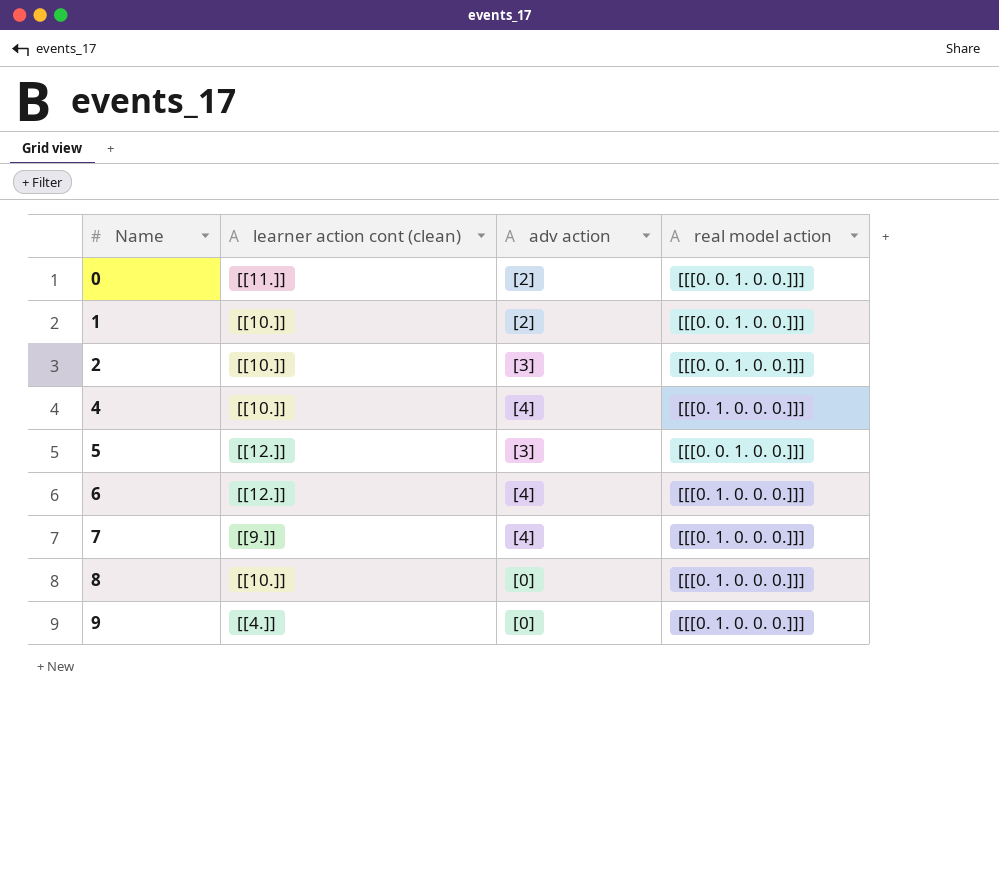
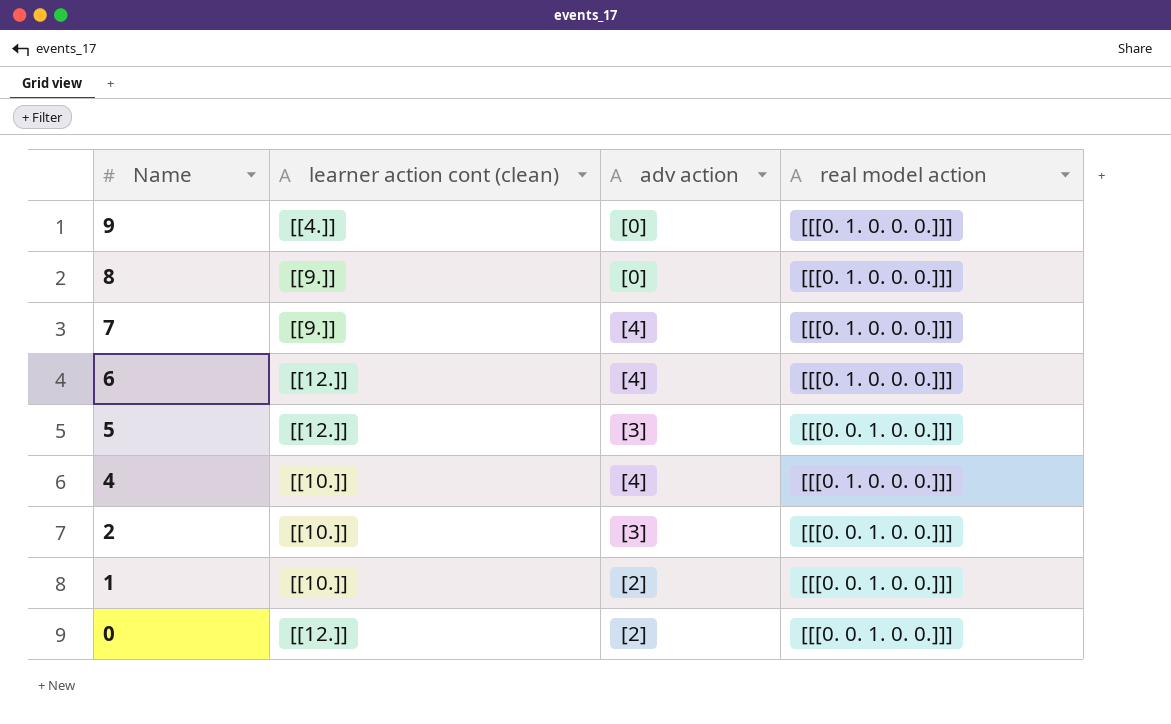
row order: Name ascending -> Name descending
8 | learner action cont (clean): [[10.]] -> [[9.]]
0 | learner action cont (clean): [[11.]] -> [[12.]]

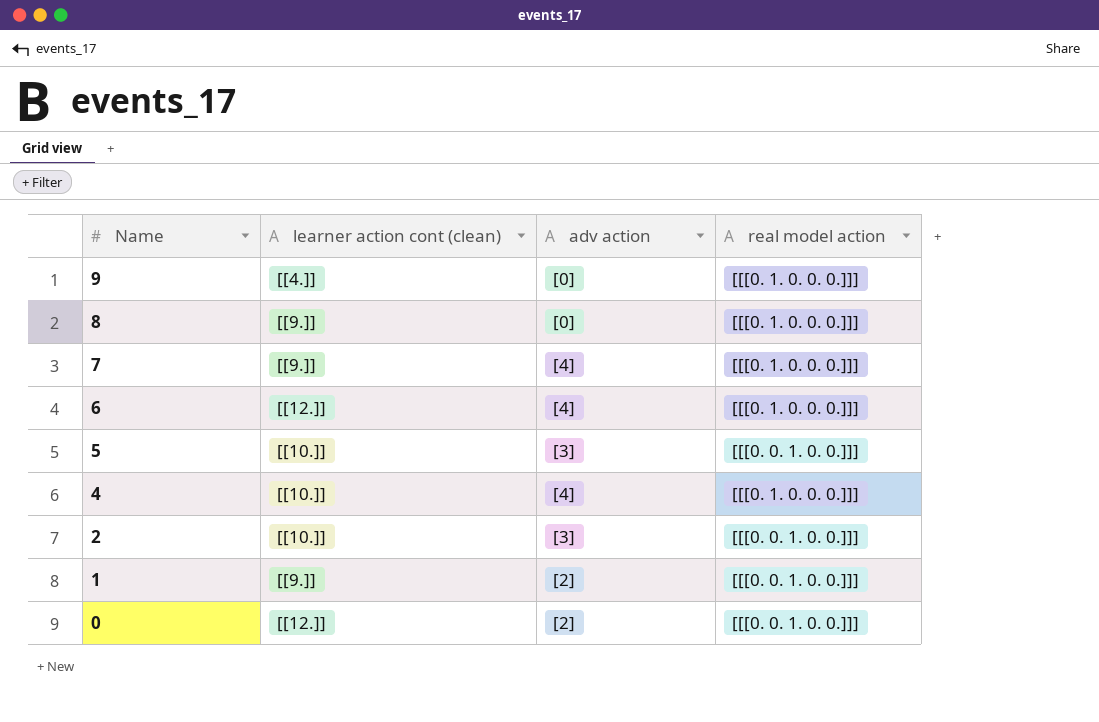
5 | learner action cont (clean): [[12.]] -> [[10.]]
1 | learner action cont (clean): [[10.]] -> [[9.]]

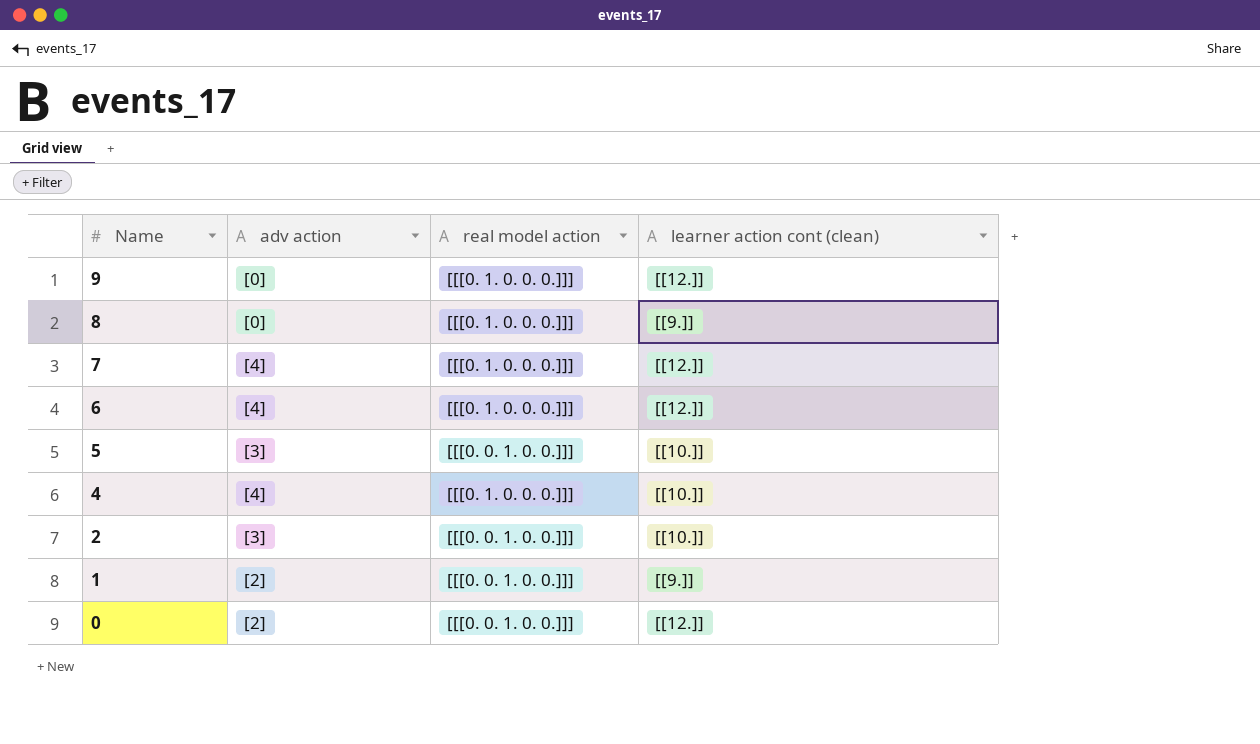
column learner action cont (clean) | position: 2 -> 4
9 | learner action cont (clean): [[4.]] -> [[12.]]
7 | learner action cont (clean): [[9.]] -> [[12.]]

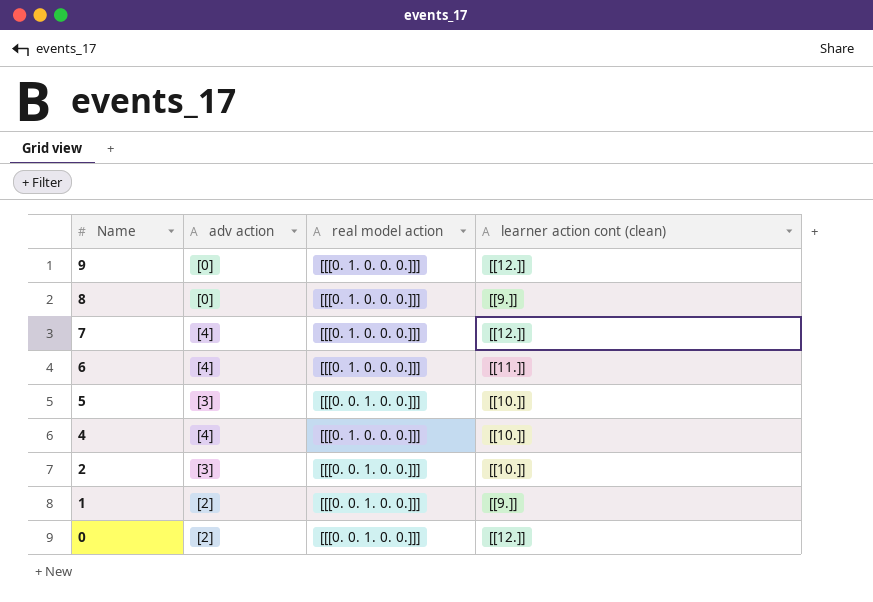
6 | learner action cont (clean): [[12.]] -> [[11.]]

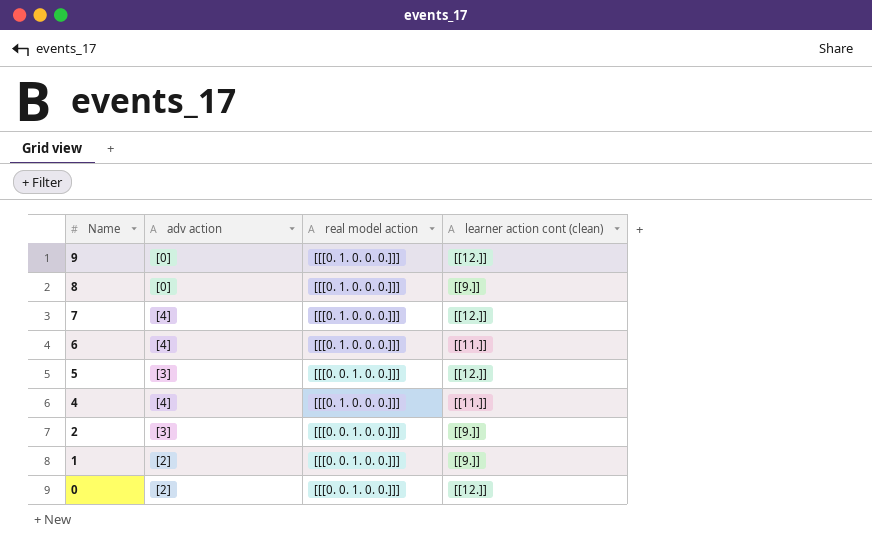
5 | learner action cont (clean): [[10.]] -> [[12.]]
4 | learner action cont (clean): [[10.]] -> [[11.]]
2 | learner action cont (clean): [[10.]] -> [[9.]]

